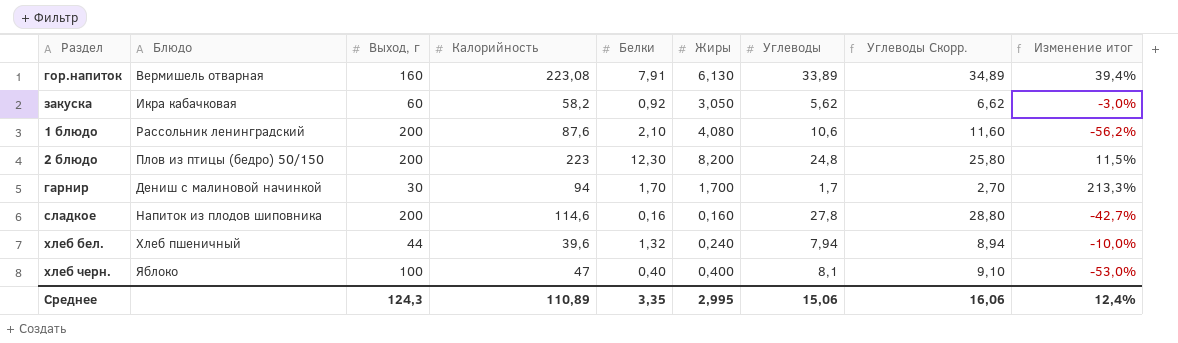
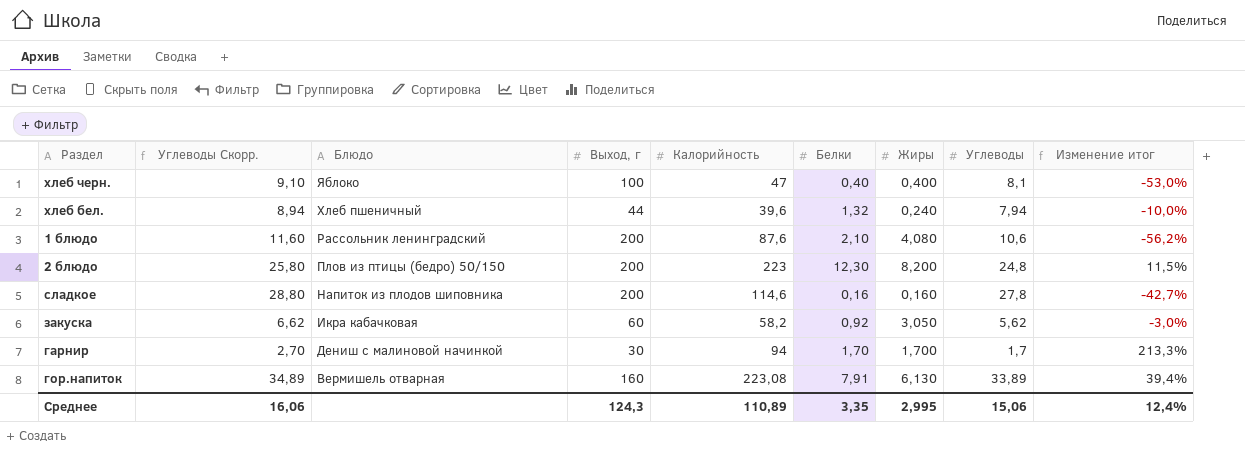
row order: none -> Блюдо descending
column Углеводы Скорр. | position: 8 -> 2

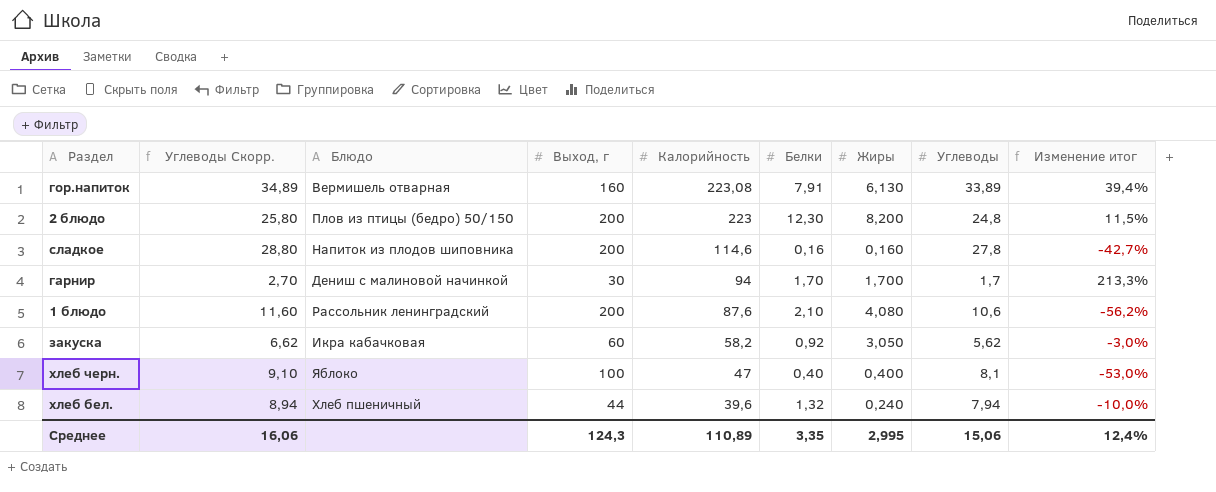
row order: Блюдо descending -> Калорийность descending

